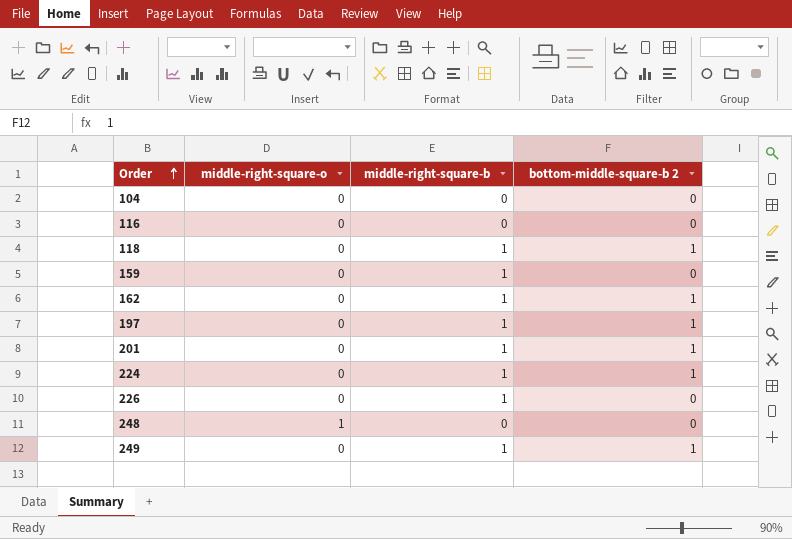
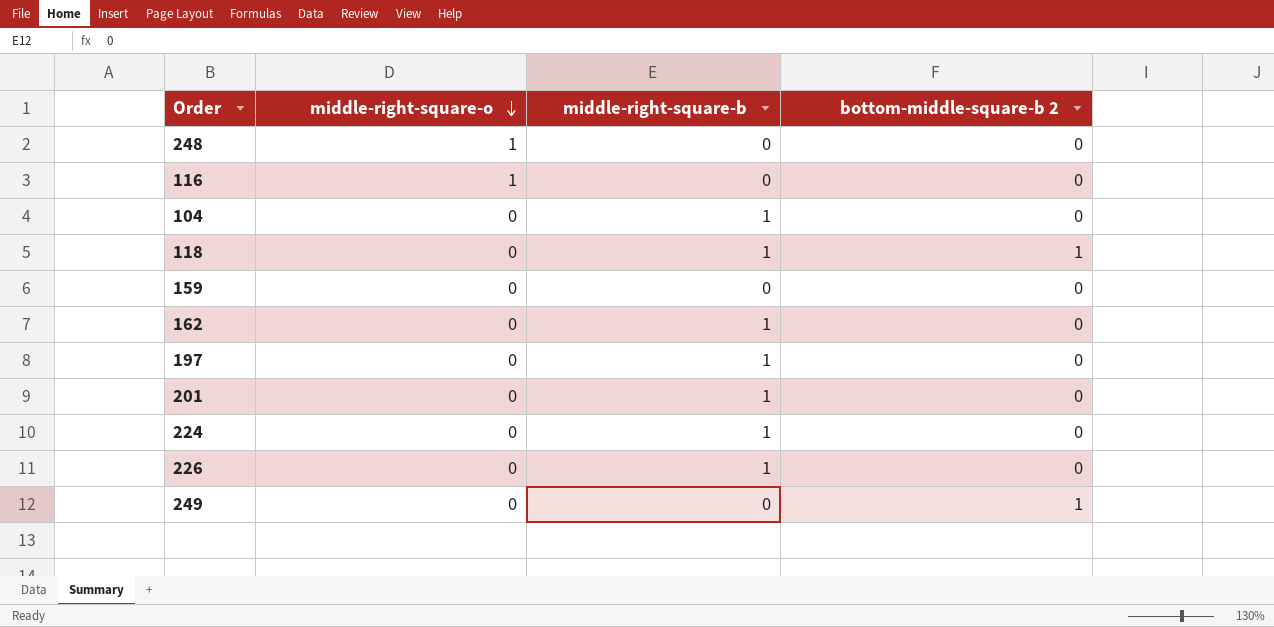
row order: Order ascending -> middle-right-square-o descending
116 | middle-right-square-o: 0 -> 1
104 | middle-right-square-b: 0 -> 1
159 | middle-right-square-b: 1 -> 0
162 | bottom-middle-square-b 2: 1 -> 0
197 | bottom-middle-square-b 2: 1 -> 0
201 | bottom-middle-square-b 2: 1 -> 0
224 | bottom-middle-square-b 2: 1 -> 0
249 | middle-right-square-b: 1 -> 0

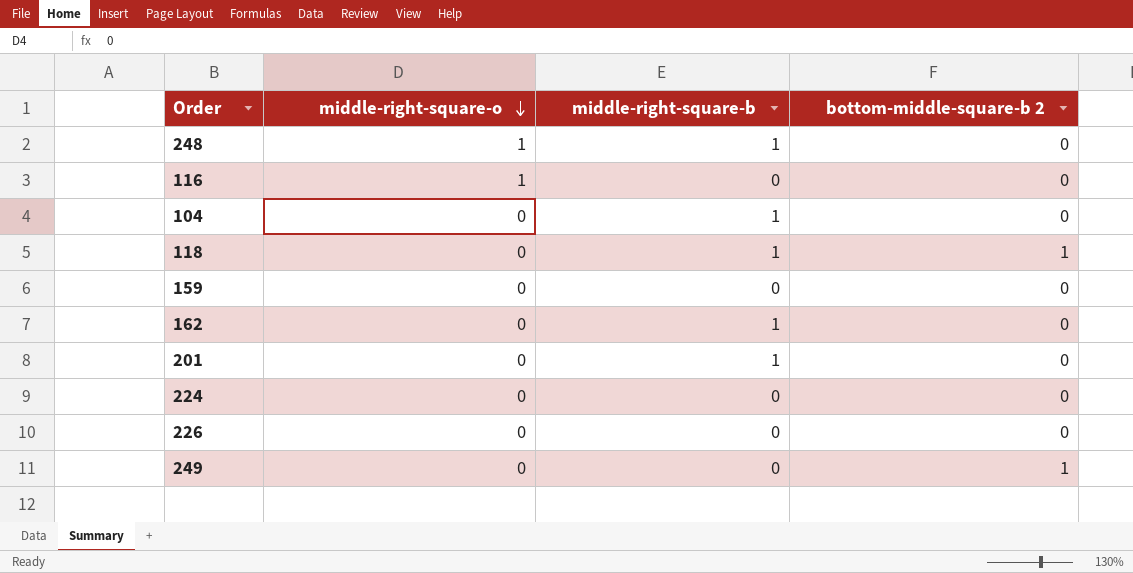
row 197: 0 | 1 | 0 -> none
248 | middle-right-square-b: 0 -> 1
224 | middle-right-square-b: 1 -> 0
226 | middle-right-square-b: 1 -> 0

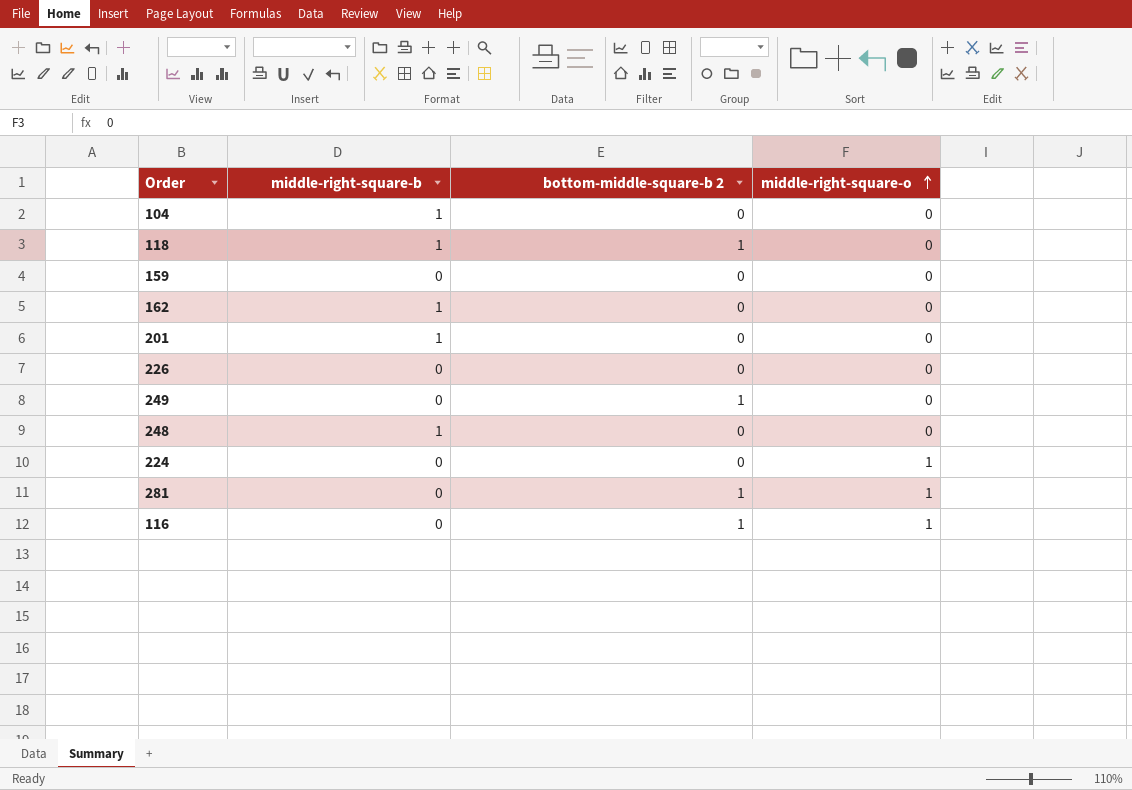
row order: middle-right-square-o descending -> middle-right-square-o ascending
column middle-right-square-o | position: 2 -> 4
248 | middle-right-square-o: 1 -> 0
224 | middle-right-square-o: 0 -> 1
row 281: none -> 0 | 1 | 1
116 | bottom-middle-square-b 2: 0 -> 1

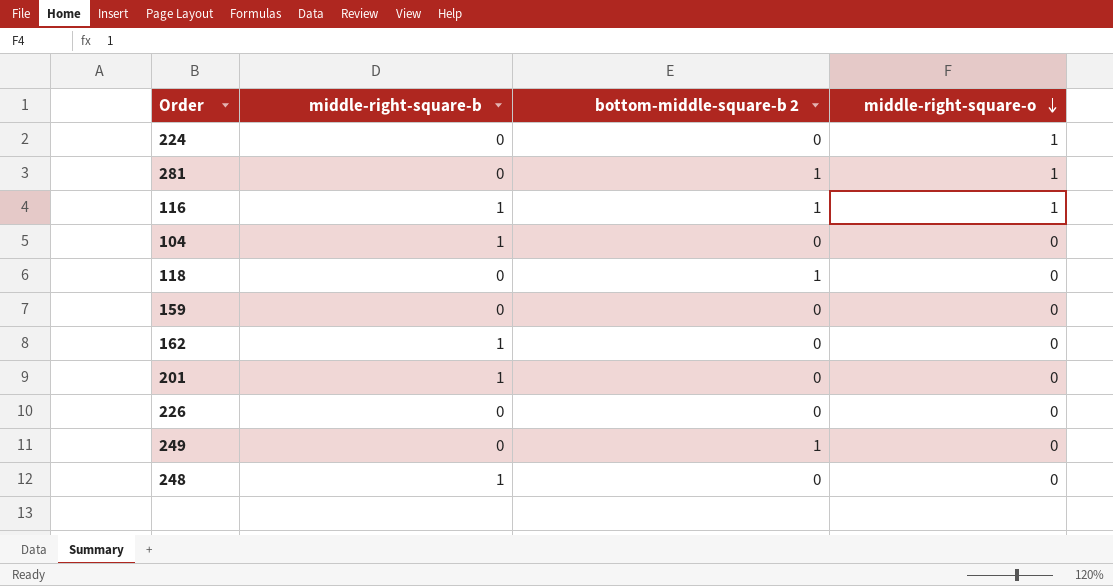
row order: middle-right-square-o ascending -> middle-right-square-o descending
116 | middle-right-square-b: 0 -> 1
118 | middle-right-square-b: 1 -> 0

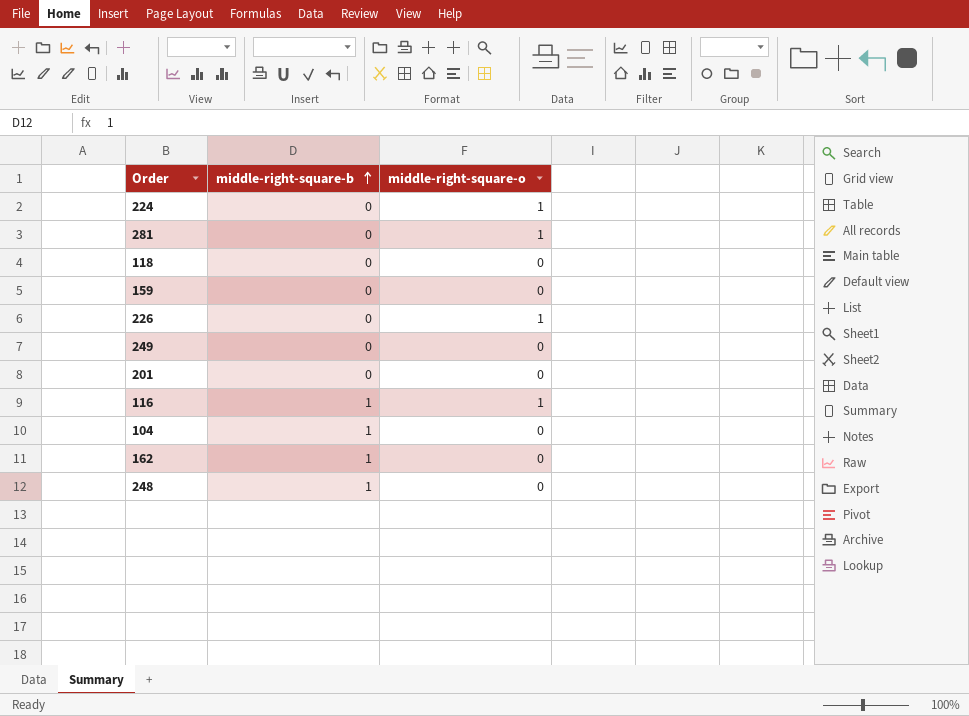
row order: middle-right-square-o descending -> middle-right-square-b ascending
column bottom-middle-square-b 2 | position: 3 -> none
226 | middle-right-square-o: 0 -> 1
201 | middle-right-square-b: 1 -> 0

